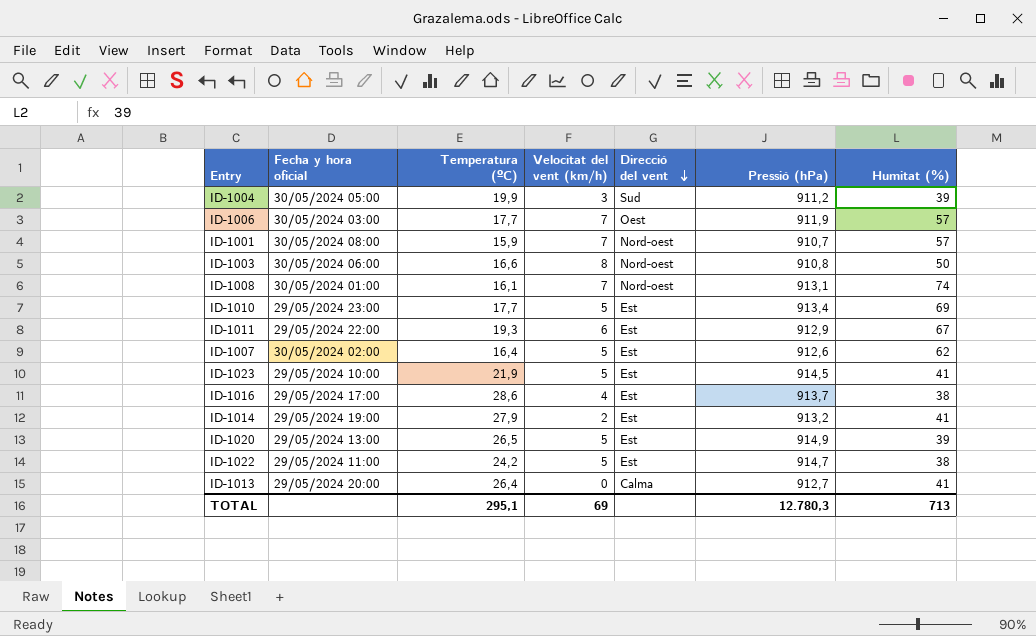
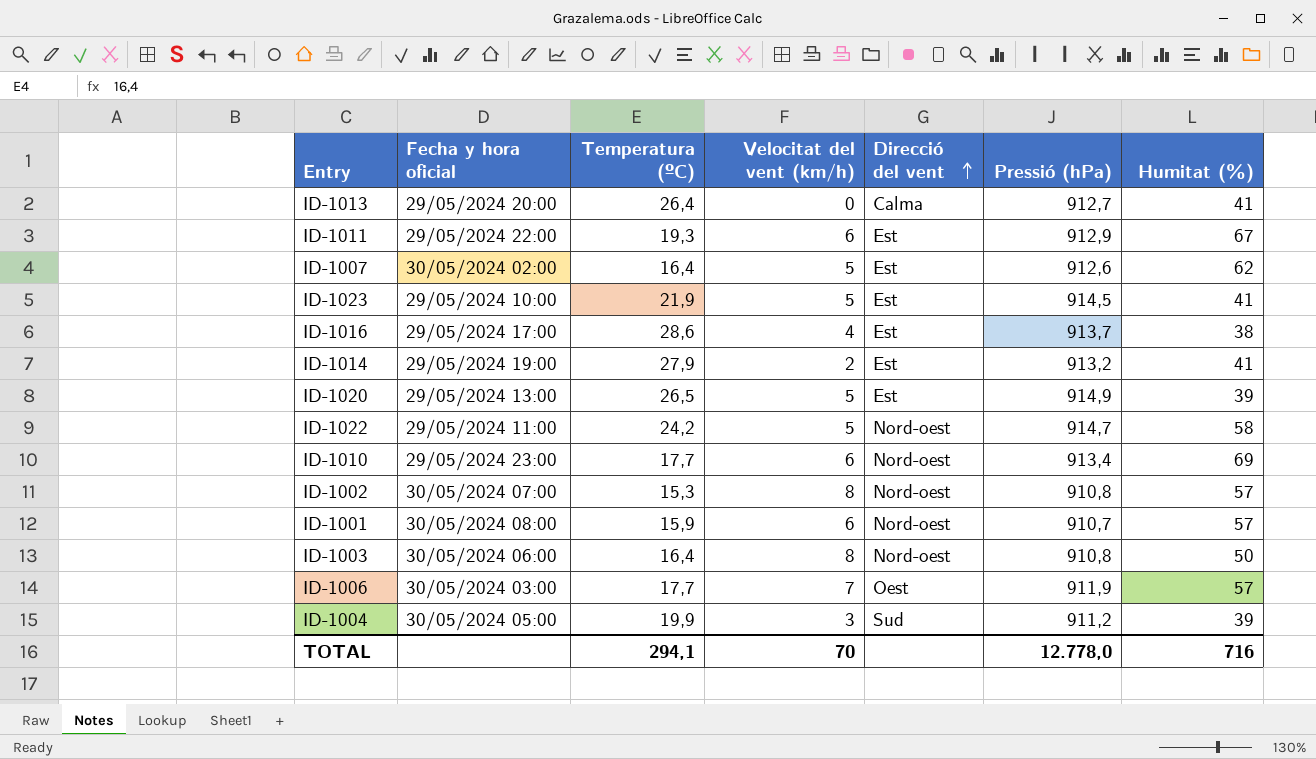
row order: Direcció del vent descending -> Direcció del vent ascending
row ID-1008: 30/05/2024 01:00 | 16,1 | 7 | Nord-oest | 913,1 | 74 -> none
ID-1022 | Direcció del vent: Est -> Nord-oest
ID-1022 | Humitat (%): 38 -> 58
ID-1010 | Velocitat del vent (km/h): 5 -> 6
ID-1010 | Direcció del vent: Est -> Nord-oest
row ID-1002: none -> 30/05/2024 07:00 | 15,3 | 8 | Nord-oest | 910,8 | 57
ID-1001 | Velocitat del vent (km/h): 7 -> 6
ID-1003 | Temperatura (ºC): 16,6 -> 16,4
TOTAL | Temperatura (ºC): 295,1 -> 294,1
TOTAL | Velocitat del vent (km/h): 69 -> 70
TOTAL | Pressió (hPa): 12.780,3 -> 12.778,0
TOTAL | Humitat (%): 713 -> 716

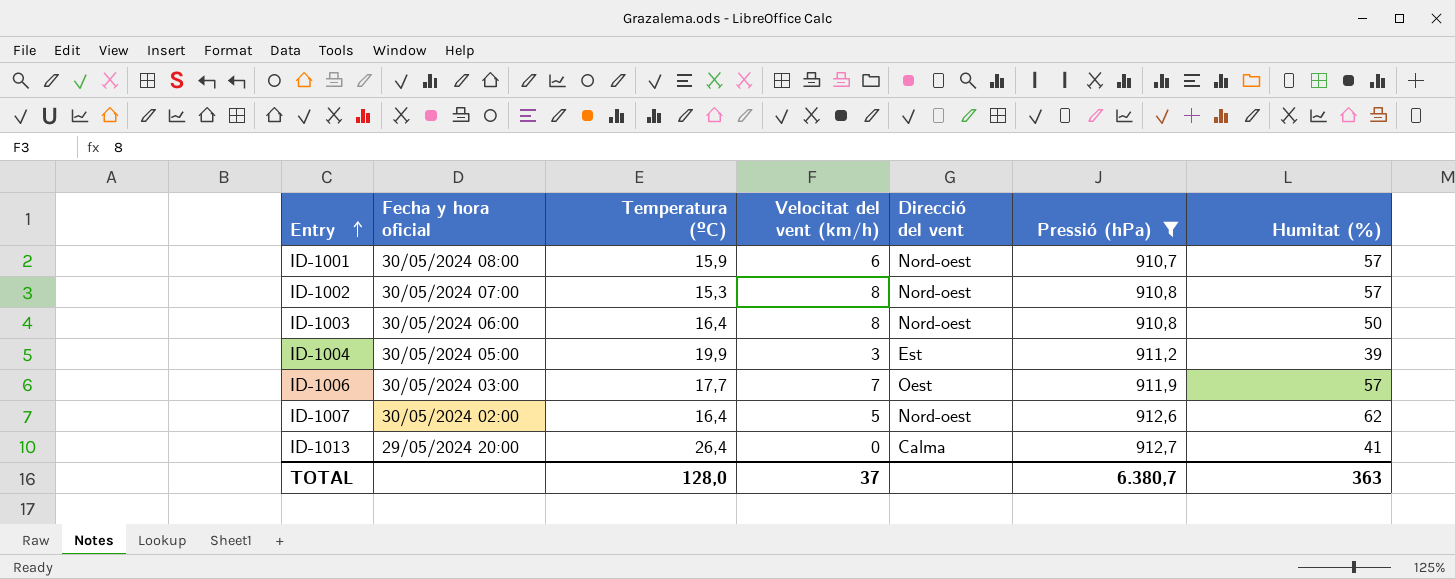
filter: none -> Pressió (hPa) <= 912,7
row order: Direcció del vent ascending -> Entry ascending
ID-1004 | Direcció del vent: Sud -> Est
ID-1007 | Direcció del vent: Est -> Nord-oest
TOTAL | Temperatura (ºC): 294,1 -> 128,0
TOTAL | Velocitat del vent (km/h): 70 -> 37
TOTAL | Pressió (hPa): 12.778,0 -> 6.380,7
TOTAL | Humitat (%): 716 -> 363

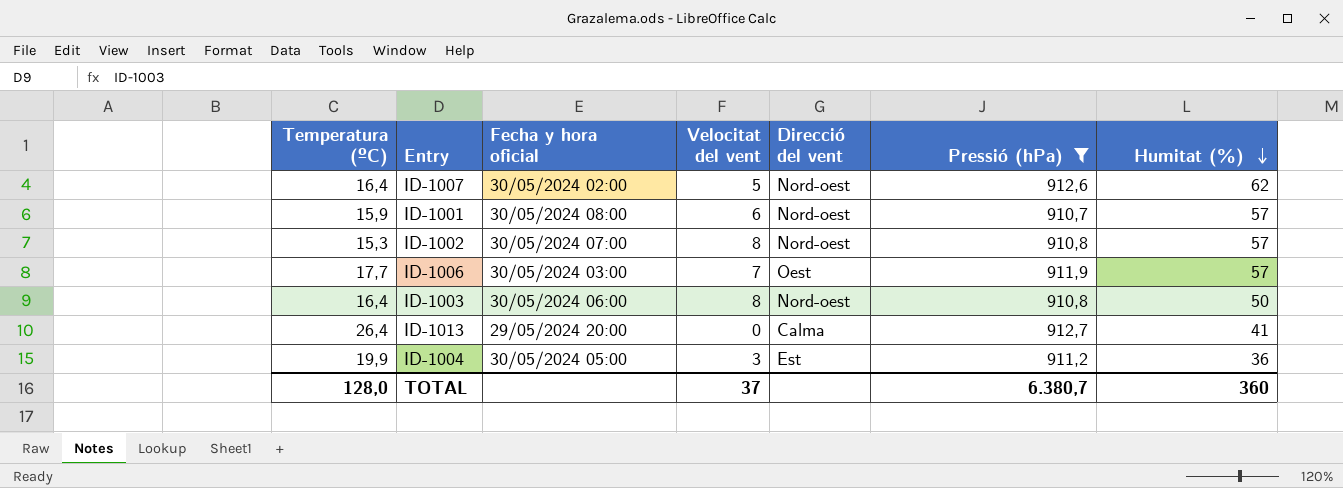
row order: Entry ascending -> Humitat (%) descending
column Temperatura (ºC) | position: 3 -> 1
column name: Velocitat del vent (km/h) -> Velocitat del vent
ID-1004 | Humitat (%): 39 -> 36
TOTAL | Humitat (%): 363 -> 360

